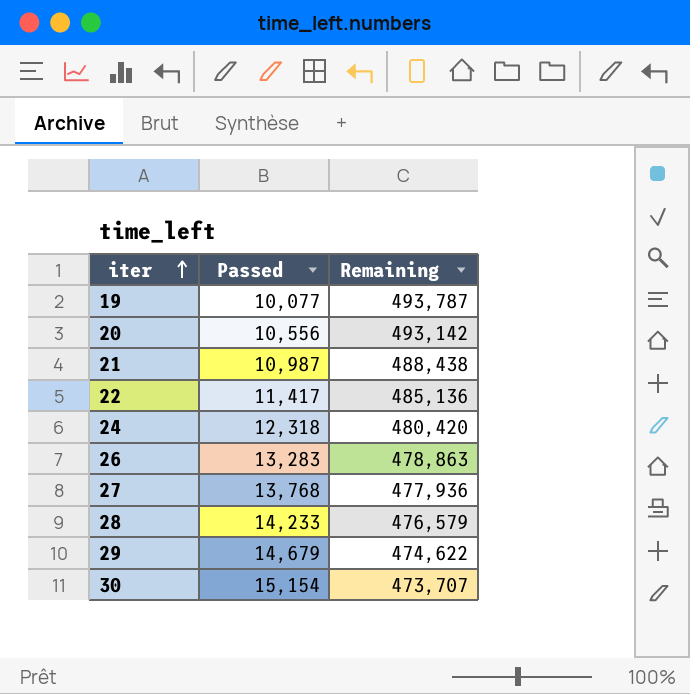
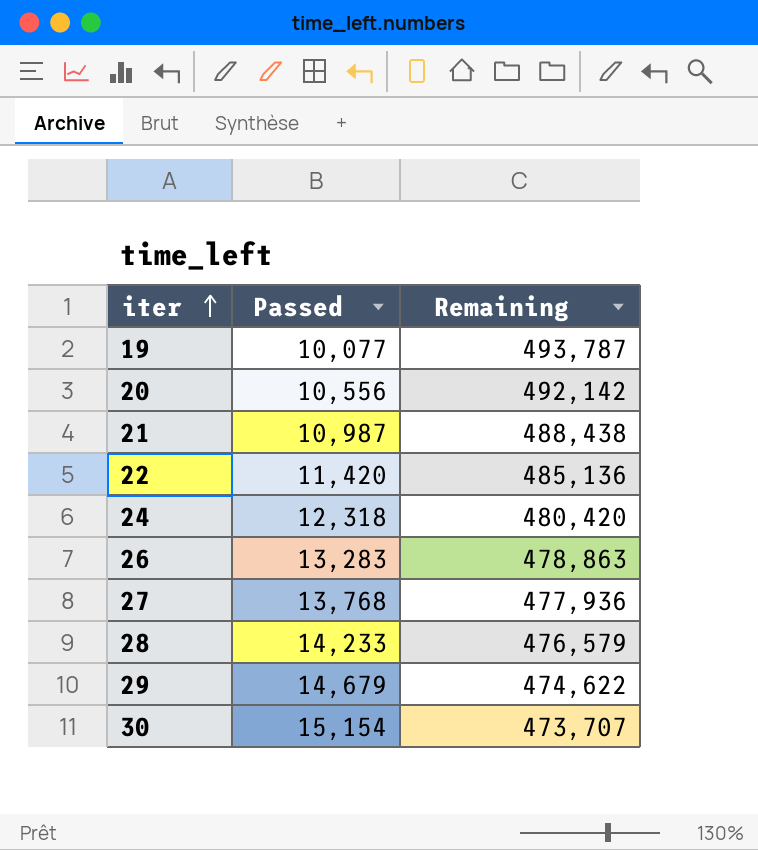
20 | Remaining: 493,142 -> 492,142
22 | Passed: 11,417 -> 11,420

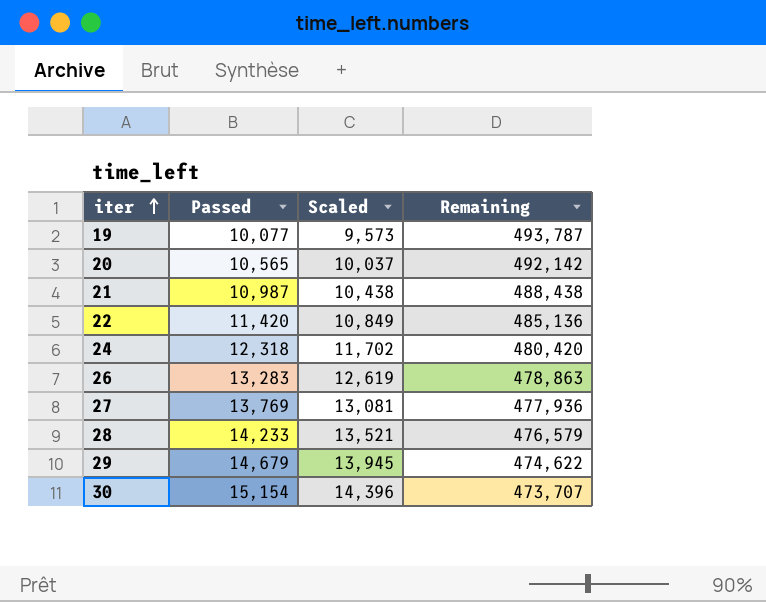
column Scaled | formula: none -> [Passed] * 0.95
20 | Passed: 10,556 -> 10,565
27 | Passed: 13,768 -> 13,769

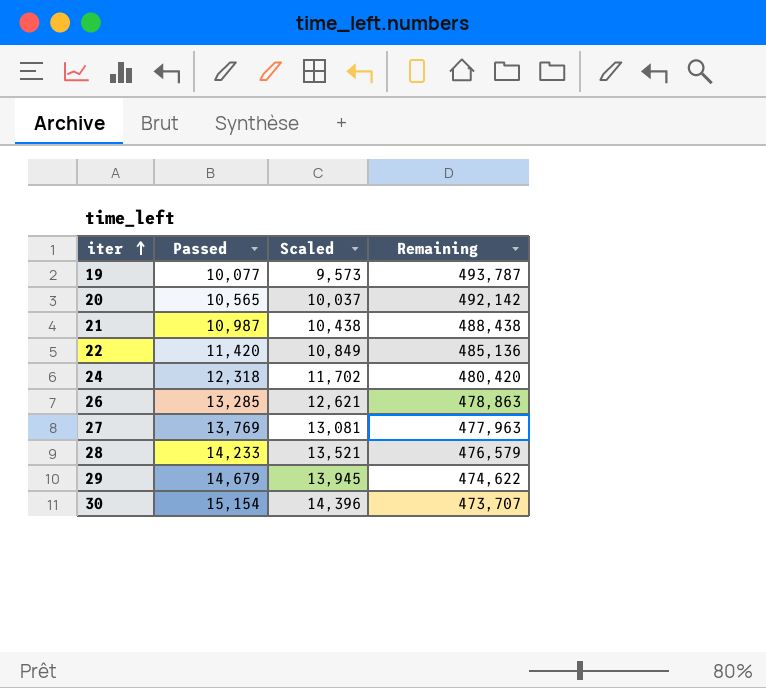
26 | Passed: 13,283 -> 13,285
26 | Scaled: 12,619 -> 12,621
27 | Remaining: 477,936 -> 477,963

